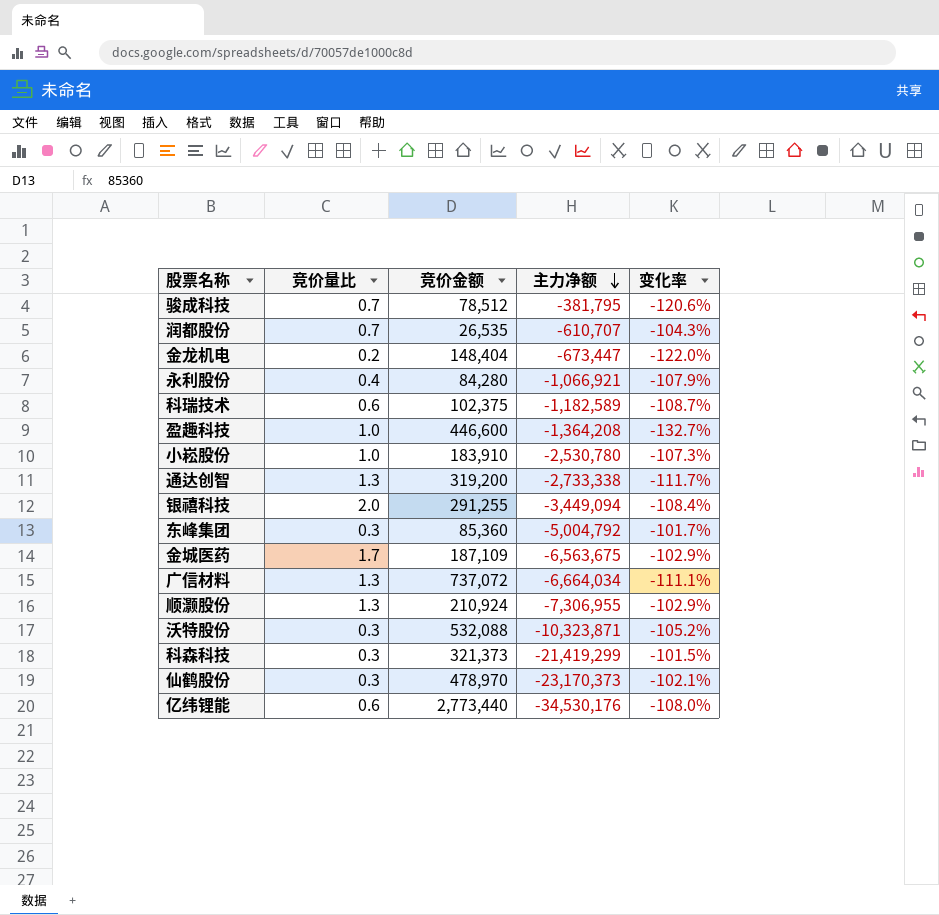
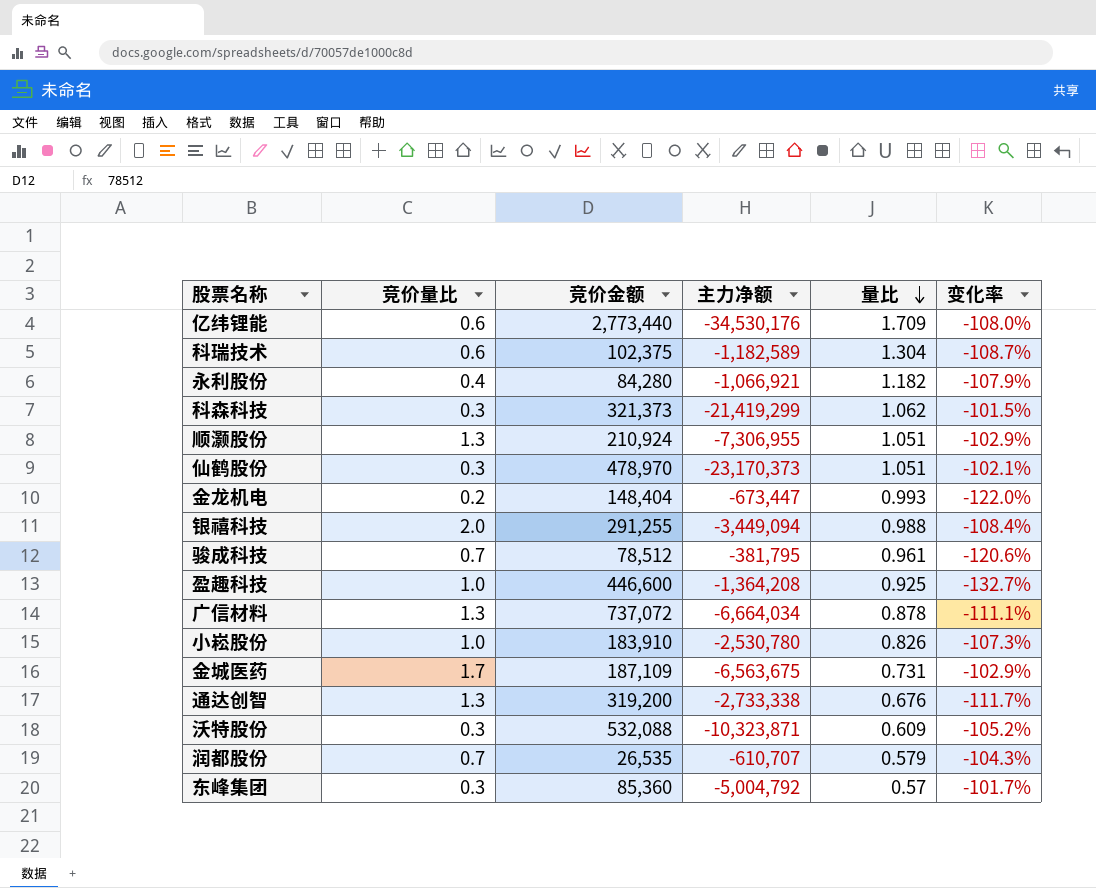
row order: 主力净额 descending -> 量比 descending
column 量比 | position: none -> 5

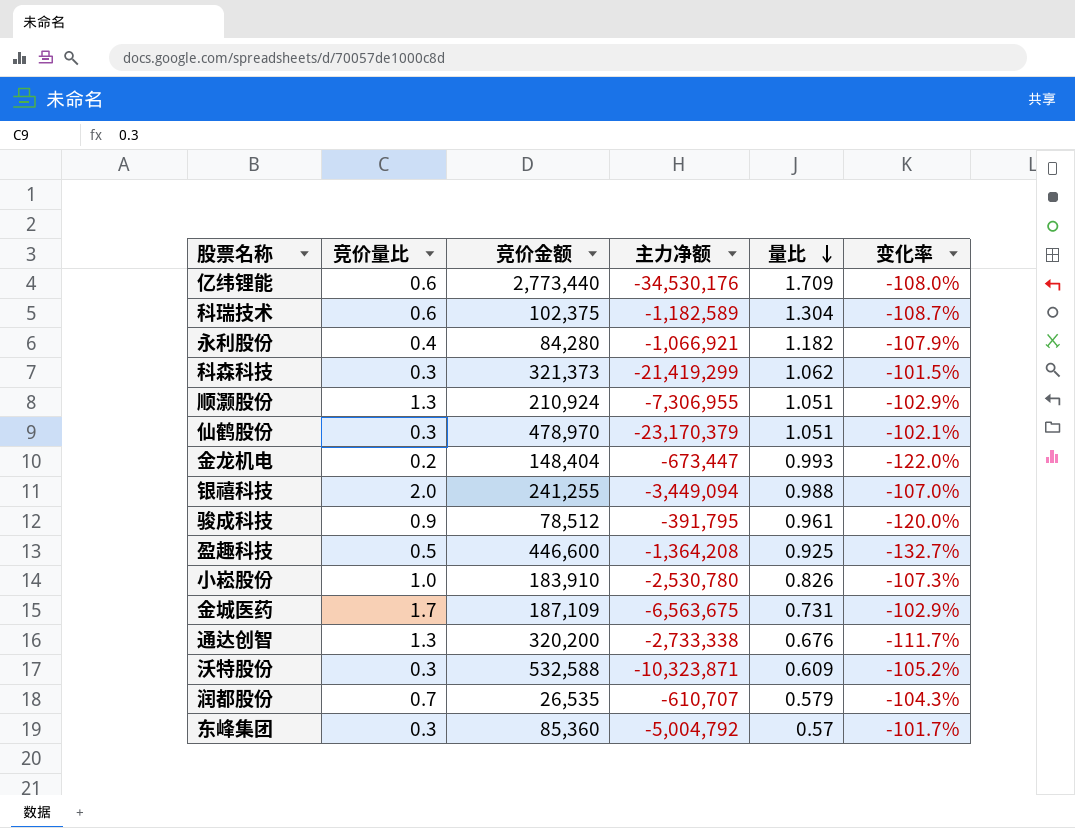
row 广信材料: 1.3 | 737,072 | -6,664,034 | 0.878 | -111.1% -> none
仙鹤股份 | 主力净额: -23,170,373 -> -23,170,379
银禧科技 | 竞价金额: 291,255 -> 241,255
银禧科技 | 变化率: -108.4% -> -107.0%
骏成科技 | 竞价量比: 0.7 -> 0.9
骏成科技 | 主力净额: -381,795 -> -391,795
骏成科技 | 变化率: -120.6% -> -120.0%
盈趣科技 | 竞价量比: 1.0 -> 0.5
通达创智 | 竞价金额: 319,200 -> 320,200
沃特股份 | 竞价金额: 532,088 -> 532,588

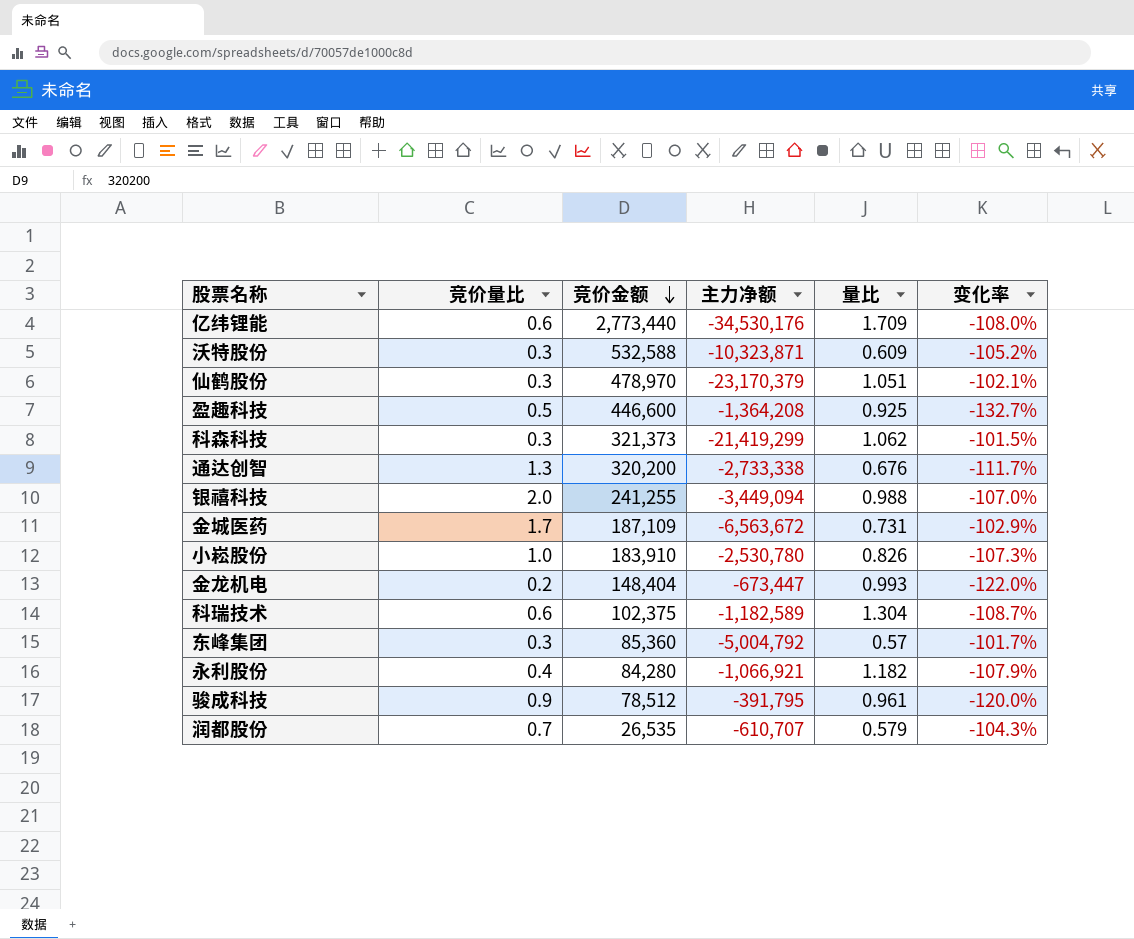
row order: 量比 descending -> 竞价金额 descending
row 顺灏股份: 1.3 | 210,924 | -7,306,955 | 1.051 | -102.9% -> none
金城医药 | 主力净额: -6,563,675 -> -6,563,672

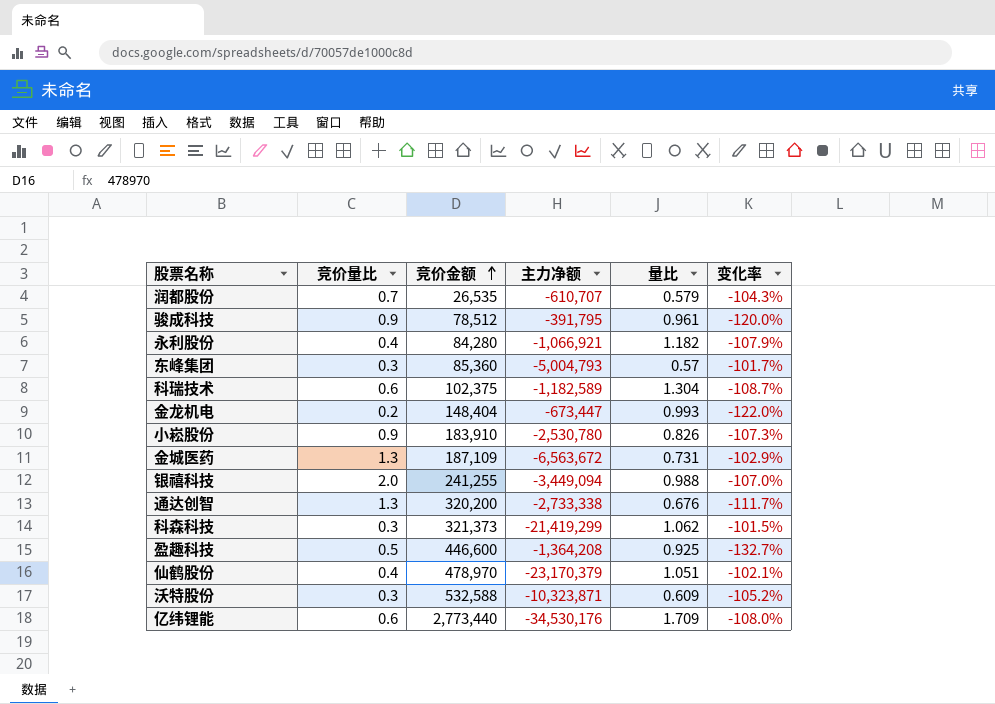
row order: 竞价金额 descending -> 竞价金额 ascending
东峰集团 | 主力净额: -5,004,792 -> -5,004,793
小崧股份 | 竞价量比: 1.0 -> 0.9
金城医药 | 竞价量比: 1.7 -> 1.3
仙鹤股份 | 竞价量比: 0.3 -> 0.4

